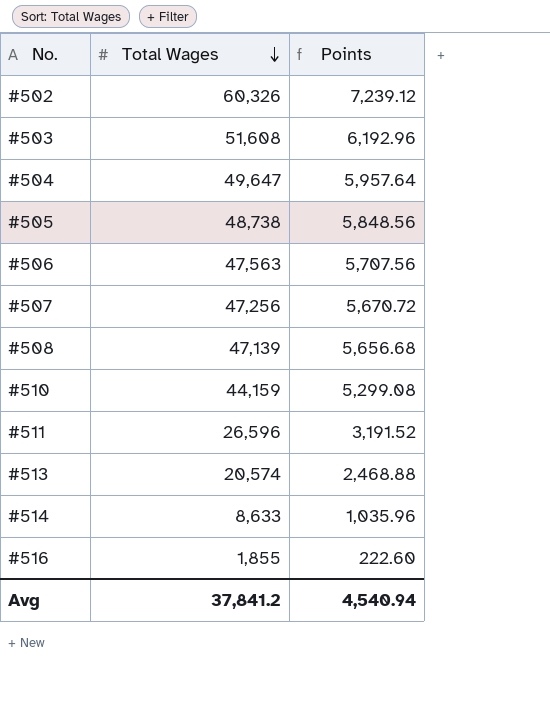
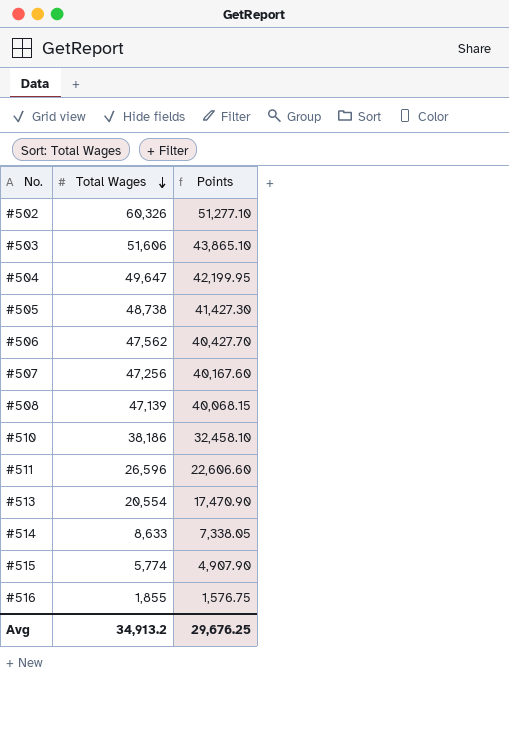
column Points | formula: [Total Wages] * 0.12 -> [Total Wages] * 0.85
#503 | Total Wages: 51,608 -> 51,606
#506 | Total Wages: 47,563 -> 47,562
#510 | Total Wages: 44,159 -> 38,186
#513 | Total Wages: 20,574 -> 20,554
row #515: none -> 5,774 | 4,907.90
Avg | Total Wages: 37,841.2 -> 34,913.2
Avg | Points: 4,540.94 -> 29,676.25

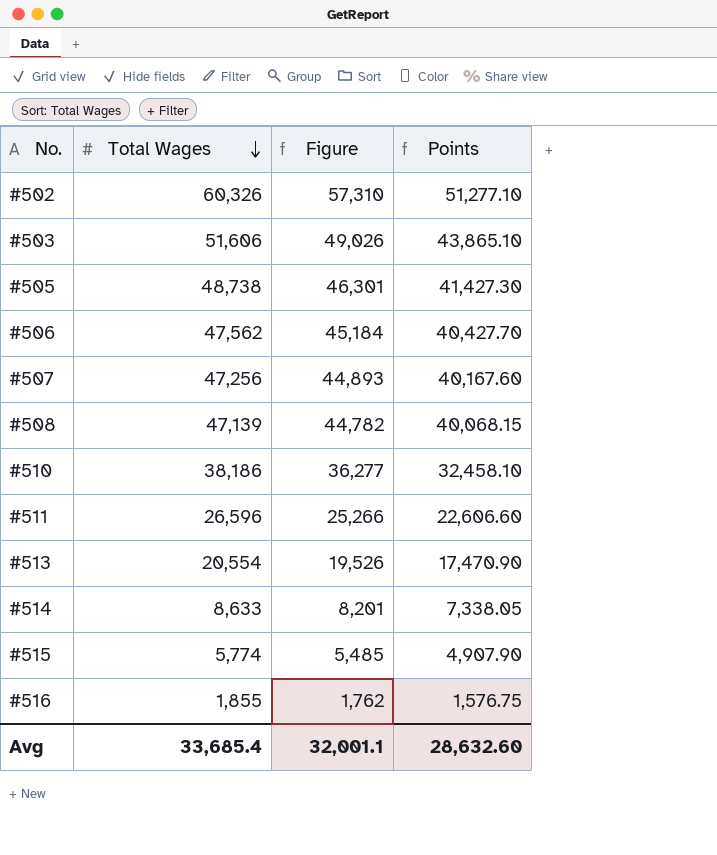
column Figure | formula: none -> [Total Wages] * 0.95
row #504: 49,647 | 42,199.95 -> none
Avg | Total Wages: 34,913.2 -> 33,685.4
Avg | Points: 29,676.25 -> 28,632.60

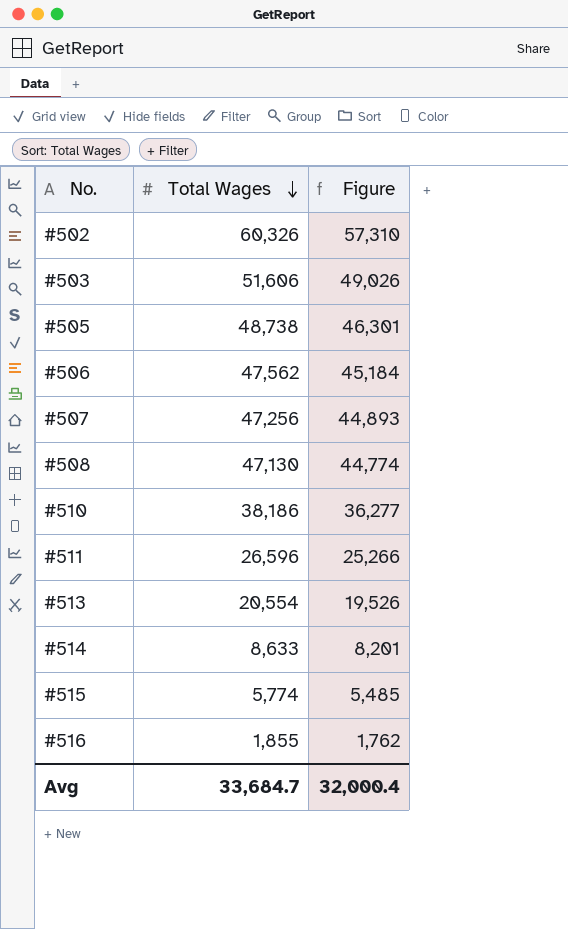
column Points | formula: [Total Wages] * 0.85 -> none
#508 | Total Wages: 47,139 -> 47,130
#508 | Figure: 44,782 -> 44,774
Avg | Total Wages: 33,685.4 -> 33,684.7
Avg | Figure: 32,001.1 -> 32,000.4

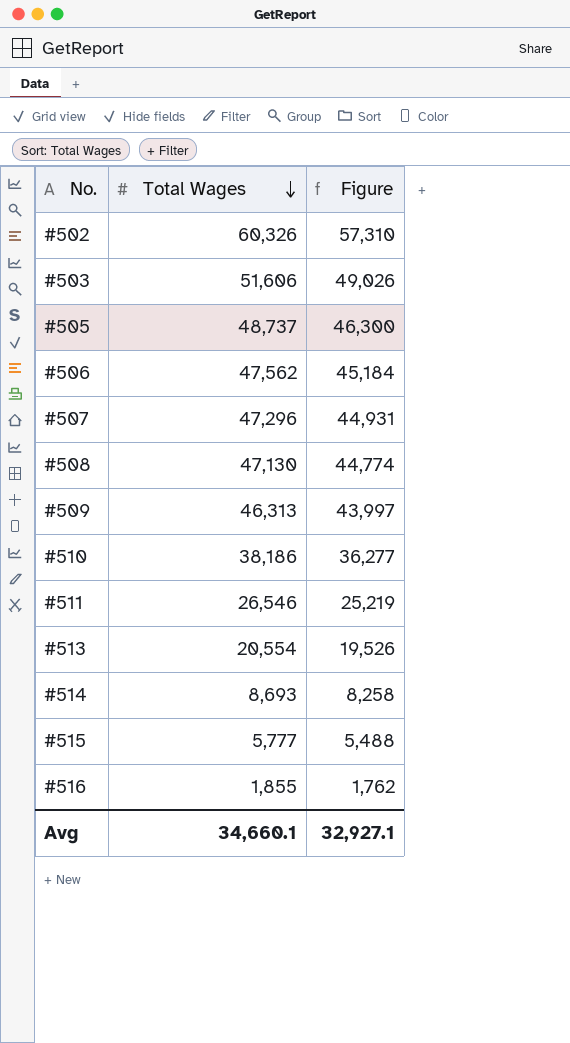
#505 | Total Wages: 48,738 -> 48,737
#505 | Figure: 46,301 -> 46,300
#507 | Total Wages: 47,256 -> 47,296
#507 | Figure: 44,893 -> 44,931
row #509: none -> 46,313 | 43,997
#511 | Total Wages: 26,596 -> 26,546
#511 | Figure: 25,266 -> 25,219
#514 | Total Wages: 8,633 -> 8,693
#514 | Figure: 8,201 -> 8,258
#515 | Total Wages: 5,774 -> 5,777
#515 | Figure: 5,485 -> 5,488
Avg | Total Wages: 33,684.7 -> 34,660.1
Avg | Figure: 32,000.4 -> 32,927.1

